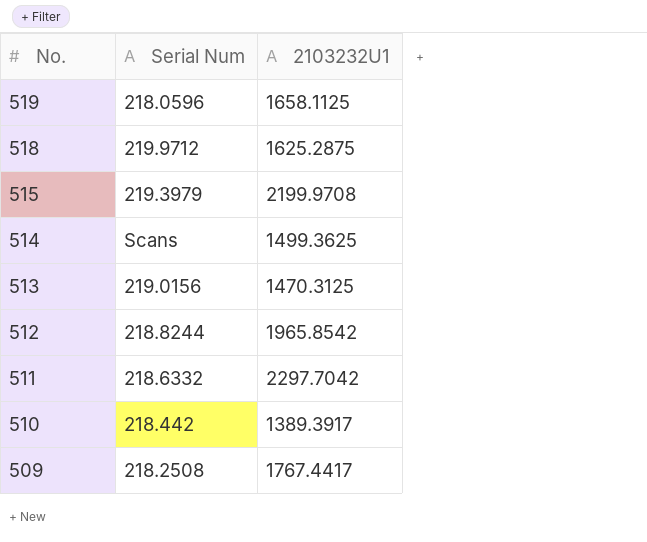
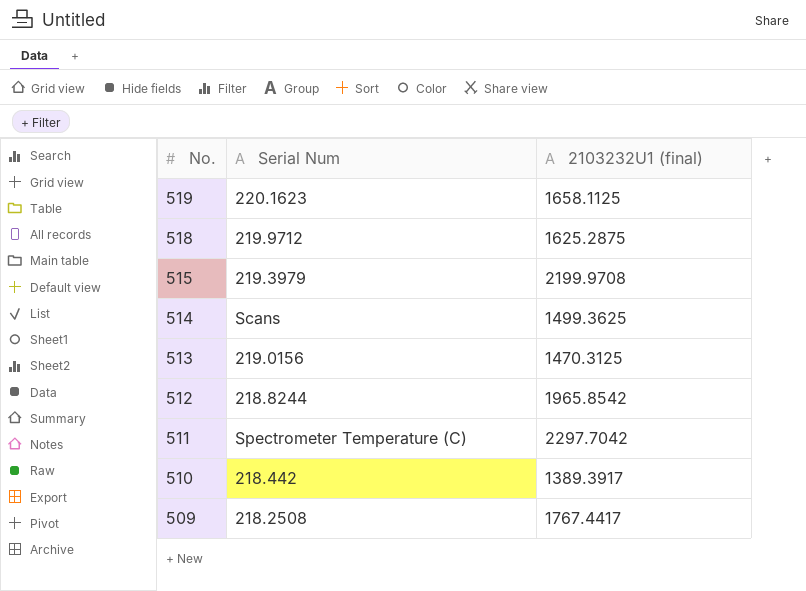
column name: 2103232U1 -> 2103232U1 (final)
519 | Serial Num: 218.0596 -> 220.1623
511 | Serial Num: 218.6332 -> Spectrometer Temperature (C)

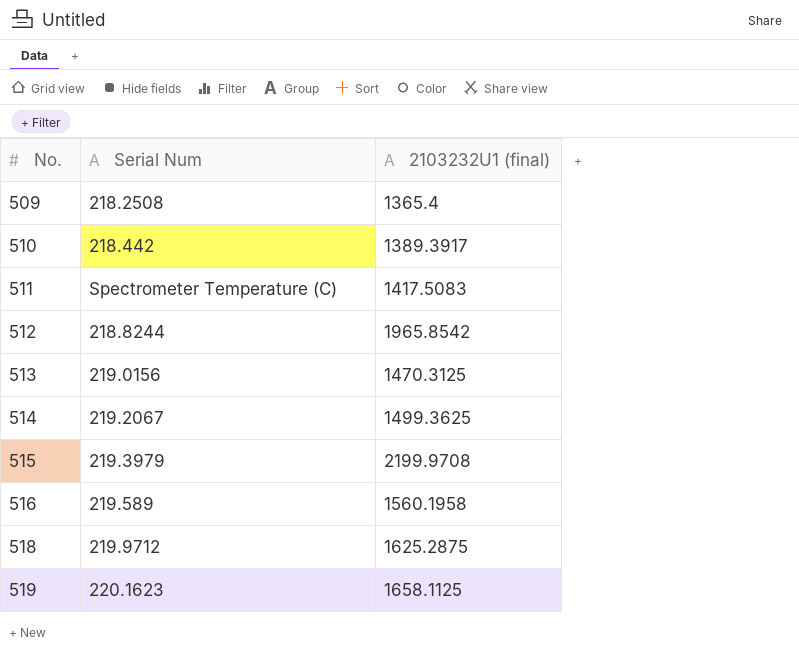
row order: No. descending -> No. ascending
509 | 2103232U1 (final): 1767.4417 -> 1365.4
511 | 2103232U1 (final): 2297.7042 -> 1417.5083
514 | Serial Num: Scans -> 219.2067
row 516: none -> 219.589 | 1560.1958

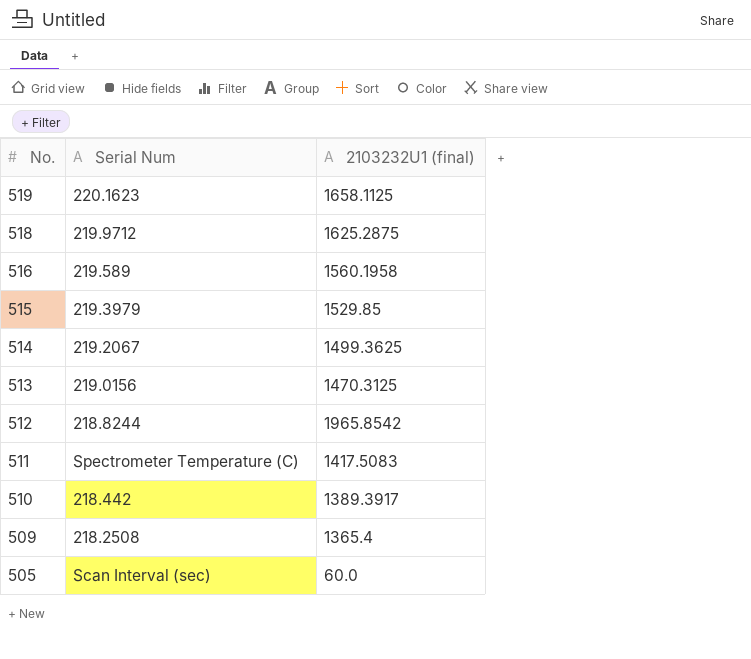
row order: No. ascending -> No. descending
515 | 2103232U1 (final): 2199.9708 -> 1529.85
row 505: none -> Scan Interval (sec) | 60.0

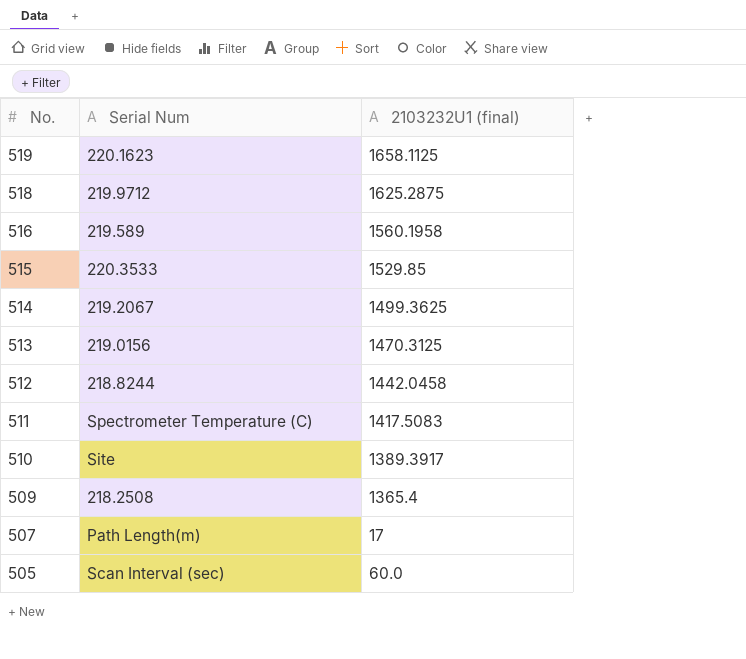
515 | Serial Num: 219.3979 -> 220.3533
512 | 2103232U1 (final): 1965.8542 -> 1442.0458
510 | Serial Num: 218.442 -> Site
row 507: none -> Path Length(m) | 17

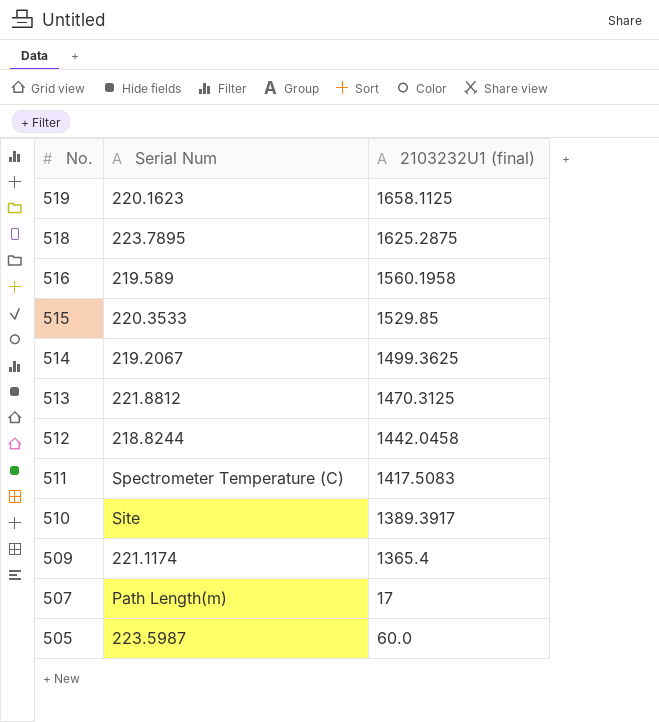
518 | Serial Num: 219.9712 -> 223.7895
513 | Serial Num: 219.0156 -> 221.8812
509 | Serial Num: 218.2508 -> 221.1174
505 | Serial Num: Scan Interval (sec) -> 223.5987

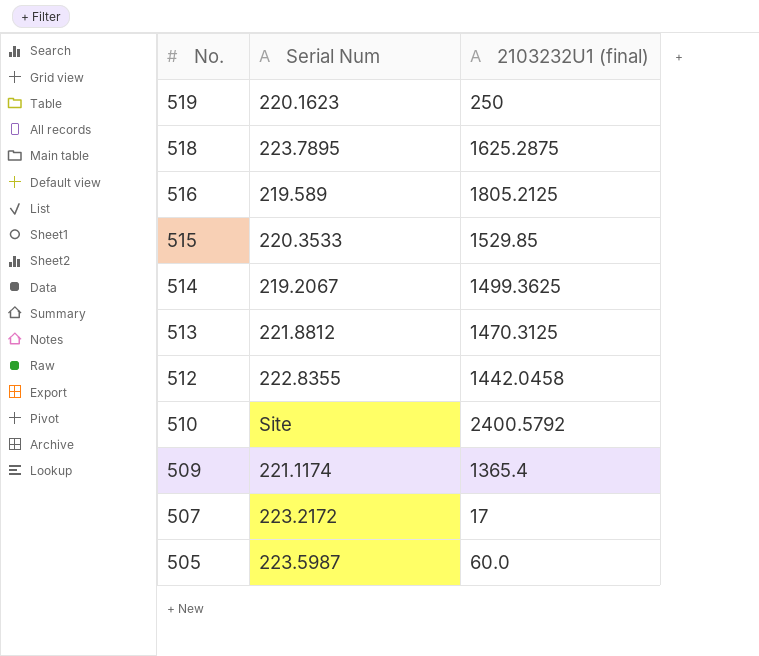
row 511: Spectrometer Temperature (C) | 1417.5083 -> none
519 | 2103232U1 (final): 1658.1125 -> 250
516 | 2103232U1 (final): 1560.1958 -> 1805.2125
512 | Serial Num: 218.8244 -> 222.8355
510 | 2103232U1 (final): 1389.3917 -> 2400.5792
507 | Serial Num: Path Length(m) -> 223.2172

